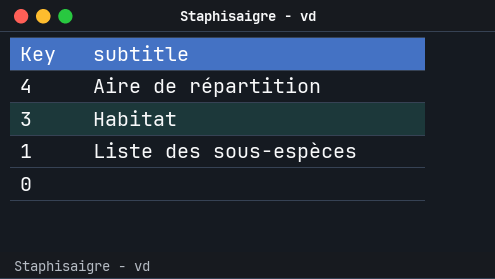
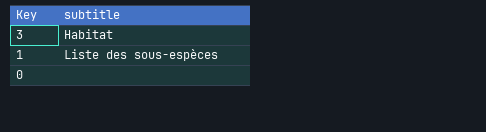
row 4: Aire de répartition -> none

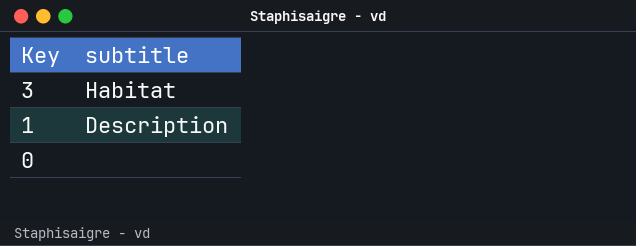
1 | subtitle: Liste des sous-espèces -> Description

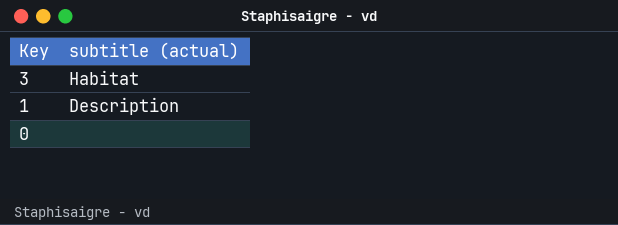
column name: subtitle -> subtitle (actual)

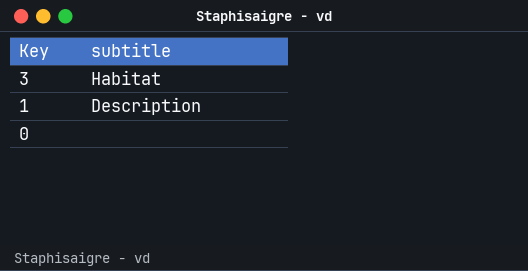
column name: subtitle (actual) -> subtitle

